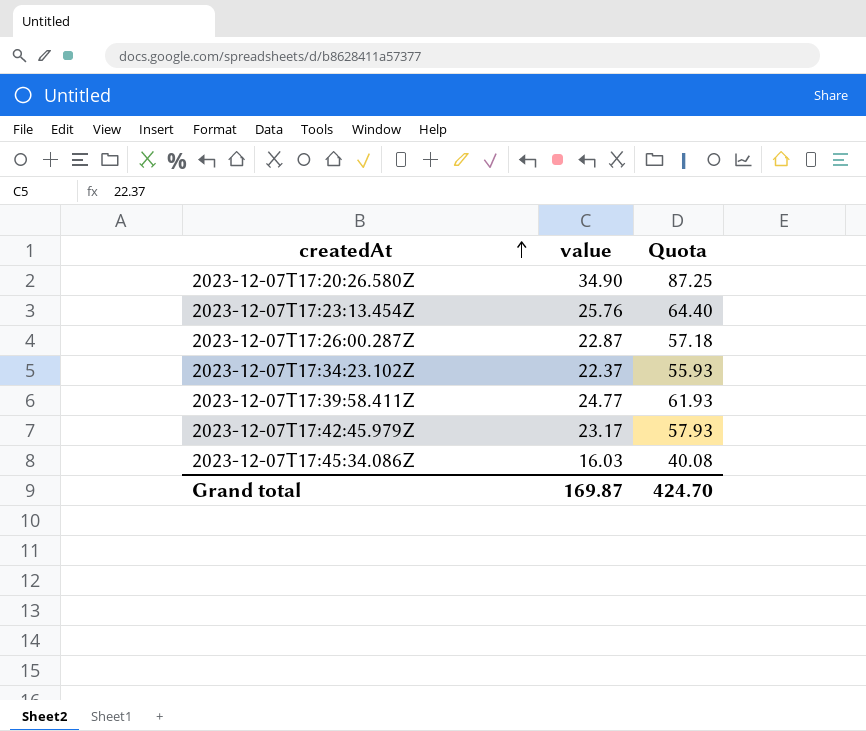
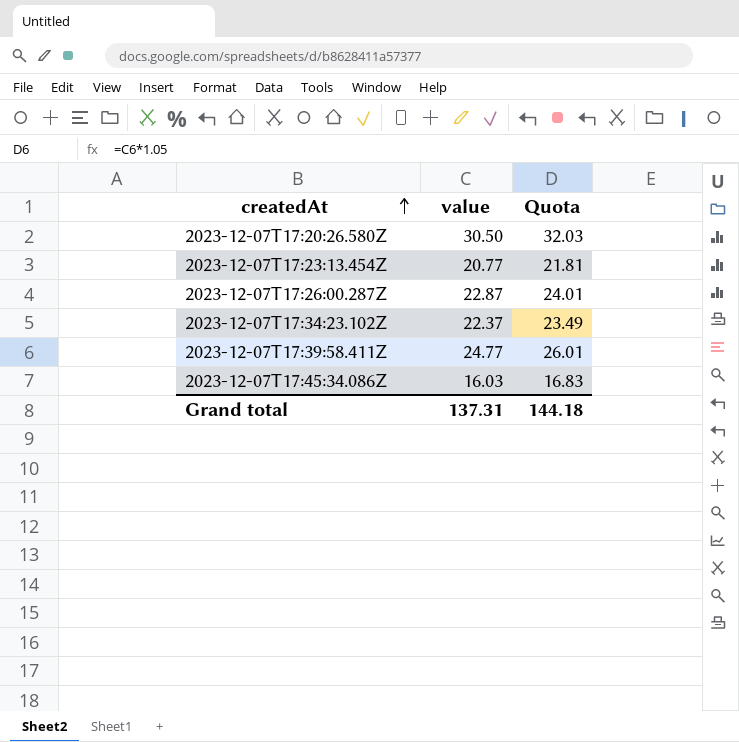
column Quota | formula: [value] * 2.5 -> [value] * 1.05
row 2023-12-07T17:42:45.979Z: 23.17 | 57.93 -> none
2023-12-07T17:20:26.580Z | value: 34.90 -> 30.50
2023-12-07T17:23:13.454Z | value: 25.76 -> 20.77
Grand total | value: 169.87 -> 137.31
Grand total | Quota: 424.70 -> 144.18

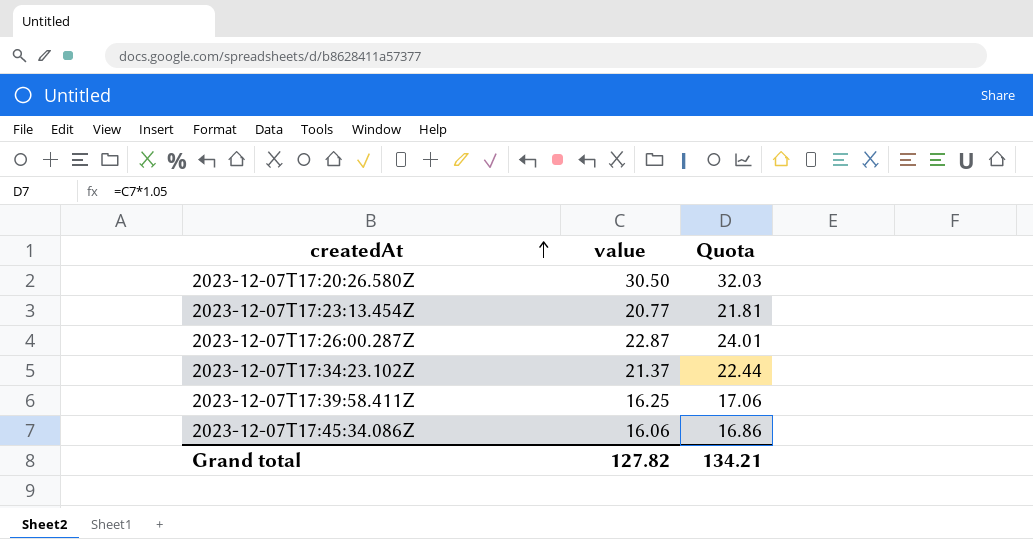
2023-12-07T17:34:23.102Z | value: 22.37 -> 21.37
2023-12-07T17:34:23.102Z | Quota: 23.49 -> 22.44
2023-12-07T17:39:58.411Z | value: 24.77 -> 16.25
2023-12-07T17:39:58.411Z | Quota: 26.01 -> 17.06
2023-12-07T17:45:34.086Z | value: 16.03 -> 16.06
2023-12-07T17:45:34.086Z | Quota: 16.83 -> 16.86
Grand total | value: 137.31 -> 127.82
Grand total | Quota: 144.18 -> 134.21

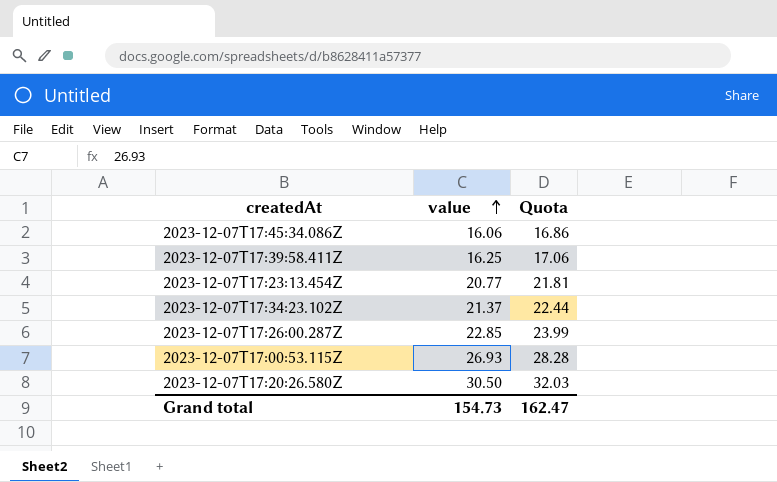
row order: createdAt ascending -> value ascending
2023-12-07T17:26:00.287Z | value: 22.87 -> 22.85
2023-12-07T17:26:00.287Z | Quota: 24.01 -> 23.99
row 2023-12-07T17:00:53.115Z: none -> 26.93 | 28.28
Grand total | value: 127.82 -> 154.73
Grand total | Quota: 134.21 -> 162.47

